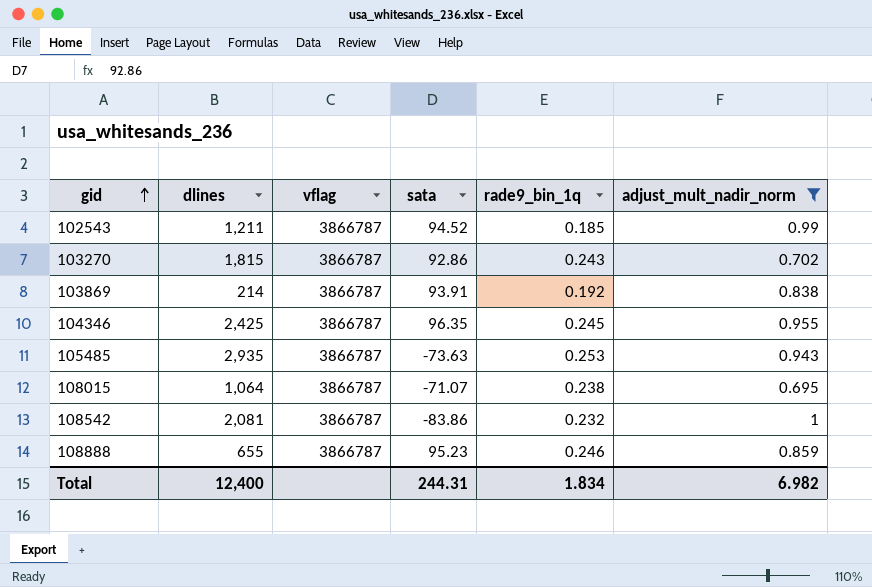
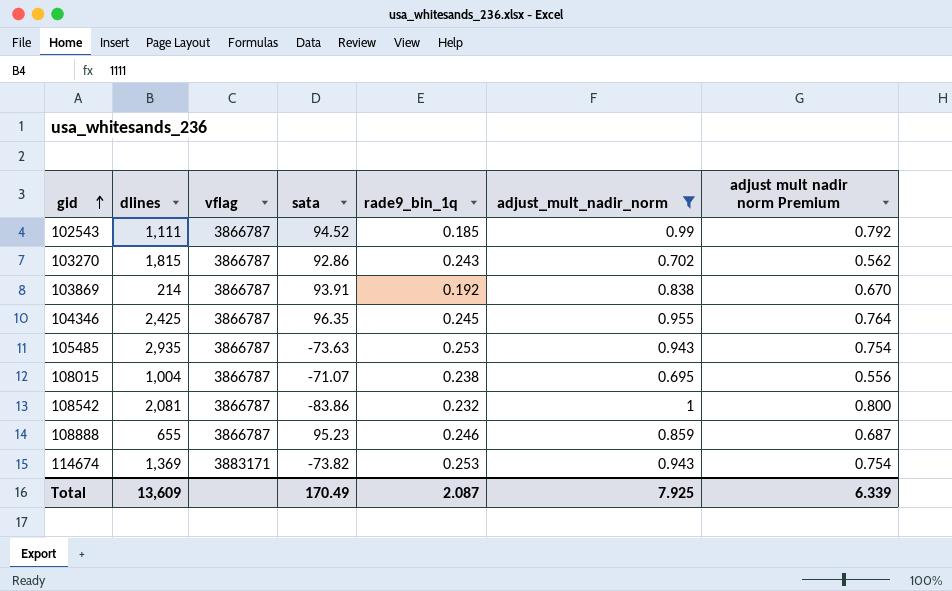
column adjust mult nadir norm Premium | formula: none -> [adjust_mult_nadir_norm] * 0.8
102543 | dlines: 1,211 -> 1,111
108015 | dlines: 1,064 -> 1,004
row 114674: none -> 1,369 | 3883171 | -73.82 | 0.253 | 0.943 | 0.754
Total | dlines: 12,400 -> 13,609
Total | sata: 244.31 -> 170.49
Total | rade9_bin_1q: 1.834 -> 2.087
Total | adjust_mult_nadir_norm: 6.982 -> 7.925

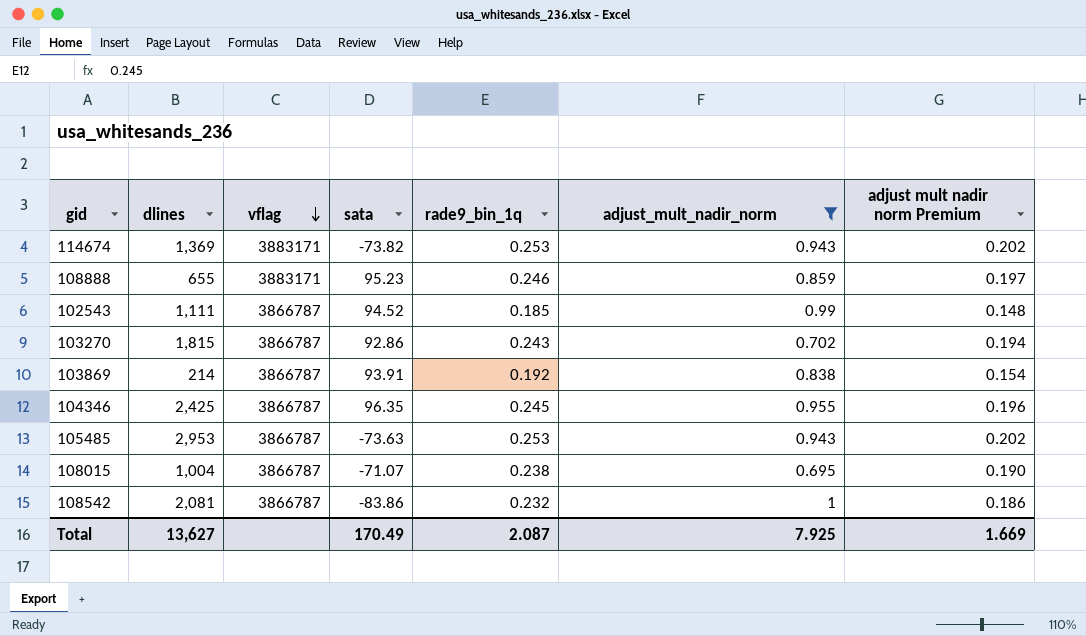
row order: gid ascending -> vflag descending
column adjust mult nadir norm Premium | formula: [adjust_mult_nadir_norm] * 0.8 -> [rade9_bin_1q] * 0.8
108888 | vflag: 3866787 -> 3883171
105485 | dlines: 2,935 -> 2,953
Total | dlines: 13,609 -> 13,627
Total | adjust mult nadir norm Premium: 6.339 -> 1.669

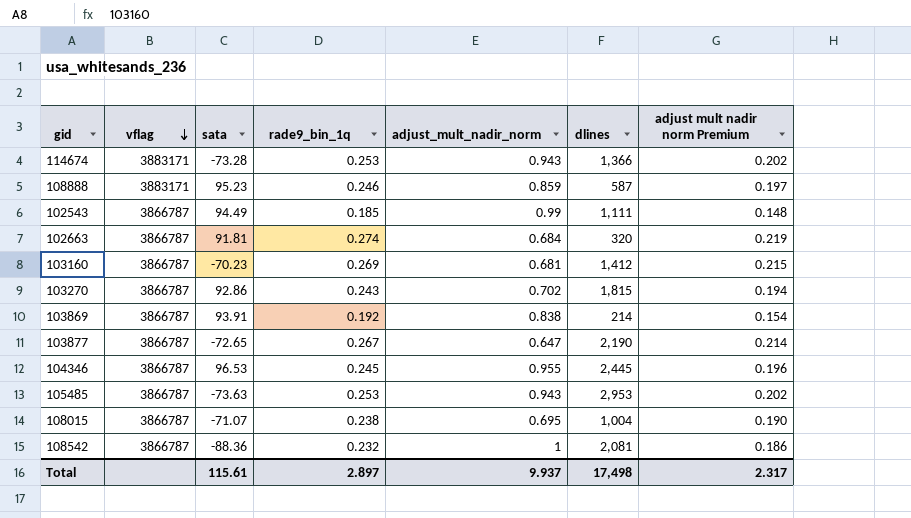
filter: adjust_mult_nadir_norm >= 0.695 -> none
column dlines | position: 2 -> 6
114674 | sata: -73.82 -> -73.28
114674 | dlines: 1,369 -> 1,366
108888 | dlines: 655 -> 587
102543 | sata: 94.52 -> 94.49
104346 | sata: 96.35 -> 96.53
104346 | dlines: 2,425 -> 2,445
108542 | sata: -83.86 -> -88.36
Total | sata: 170.49 -> 115.61
Total | rade9_bin_1q: 2.087 -> 2.897
Total | adjust_mult_nadir_norm: 7.925 -> 9.937
Total | dlines: 13,627 -> 17,498
Total | adjust mult nadir norm Premium: 1.669 -> 2.317

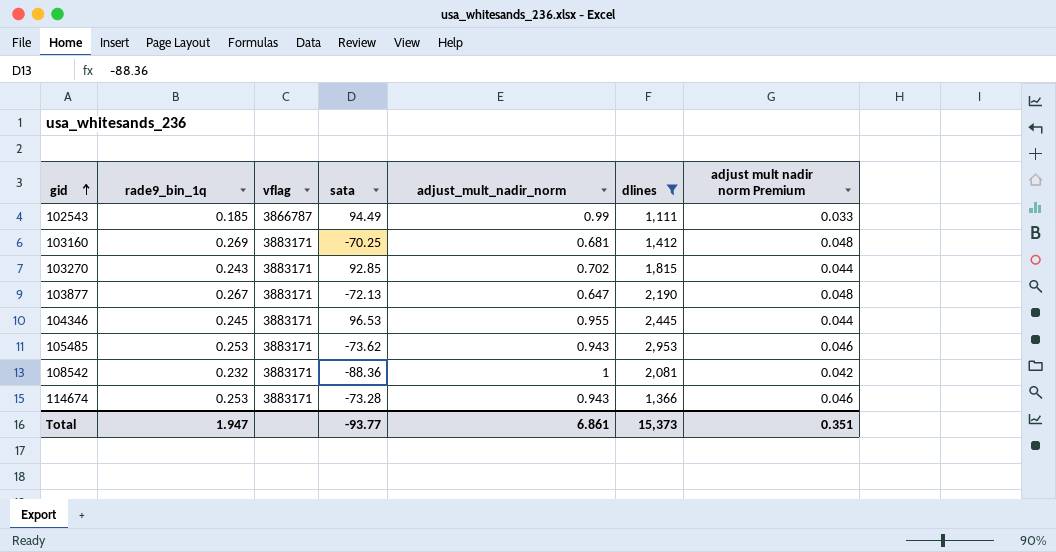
filter: none -> dlines >= 1,111
row order: vflag descending -> gid ascending
column rade9_bin_1q | position: 4 -> 2
column adjust mult nadir norm Premium | formula: [rade9_bin_1q] * 0.8 -> [rade9_bin_1q] * 0.18
103160 | vflag: 3866787 -> 3883171
103160 | sata: -70.23 -> -70.25
103270 | vflag: 3866787 -> 3883171
103270 | sata: 92.86 -> 92.85
103877 | vflag: 3866787 -> 3883171
103877 | sata: -72.65 -> -72.13
104346 | vflag: 3866787 -> 3883171
105485 | vflag: 3866787 -> 3883171
105485 | sata: -73.63 -> -73.62
108542 | vflag: 3866787 -> 3883171
Total | rade9_bin_1q: 2.897 -> 1.947
Total | sata: 115.61 -> -93.77
Total | adjust_mult_nadir_norm: 9.937 -> 6.861
Total | dlines: 17,498 -> 15,373
Total | adjust mult nadir norm Premium: 2.317 -> 0.351

